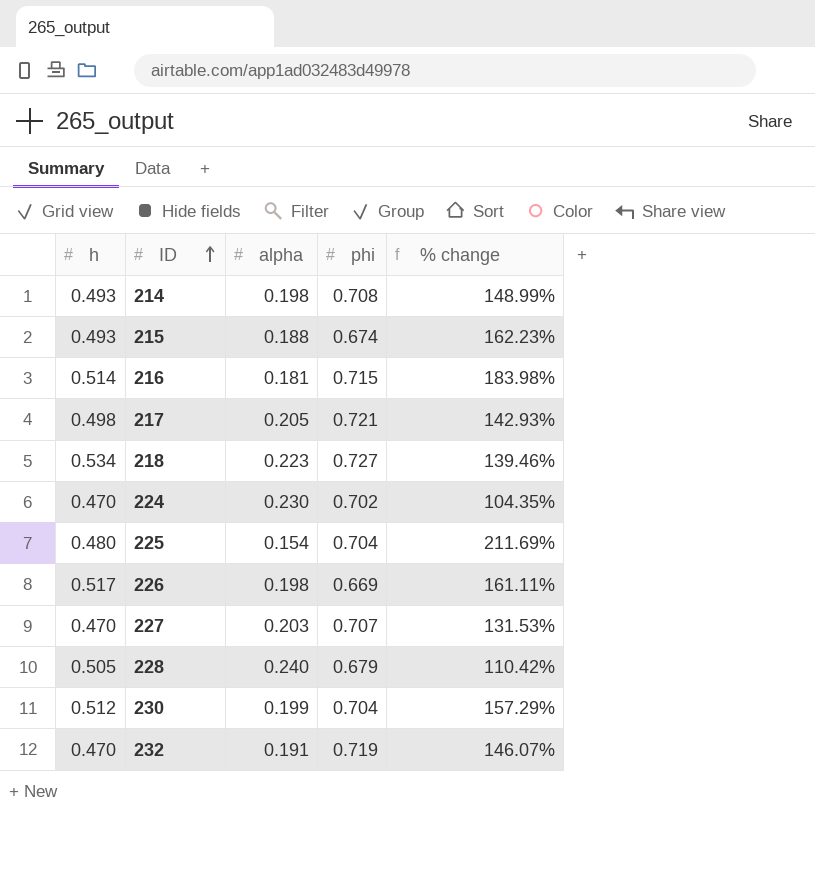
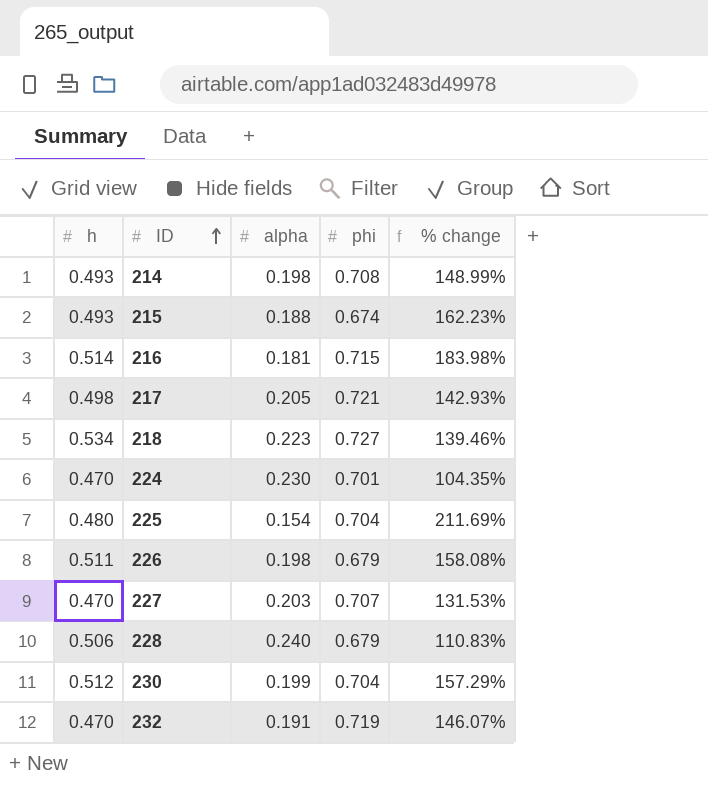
224 | phi: 0.702 -> 0.701
226 | h: 0.517 -> 0.511
226 | phi: 0.669 -> 0.679
226 | % change: 161.11% -> 158.08%
228 | h: 0.505 -> 0.506
228 | % change: 110.42% -> 110.83%

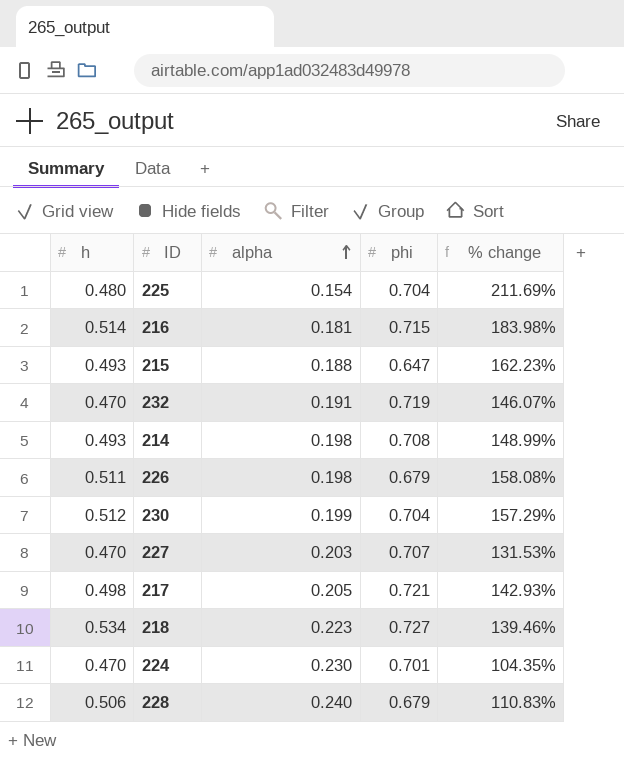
row order: ID ascending -> alpha ascending
215 | phi: 0.674 -> 0.647

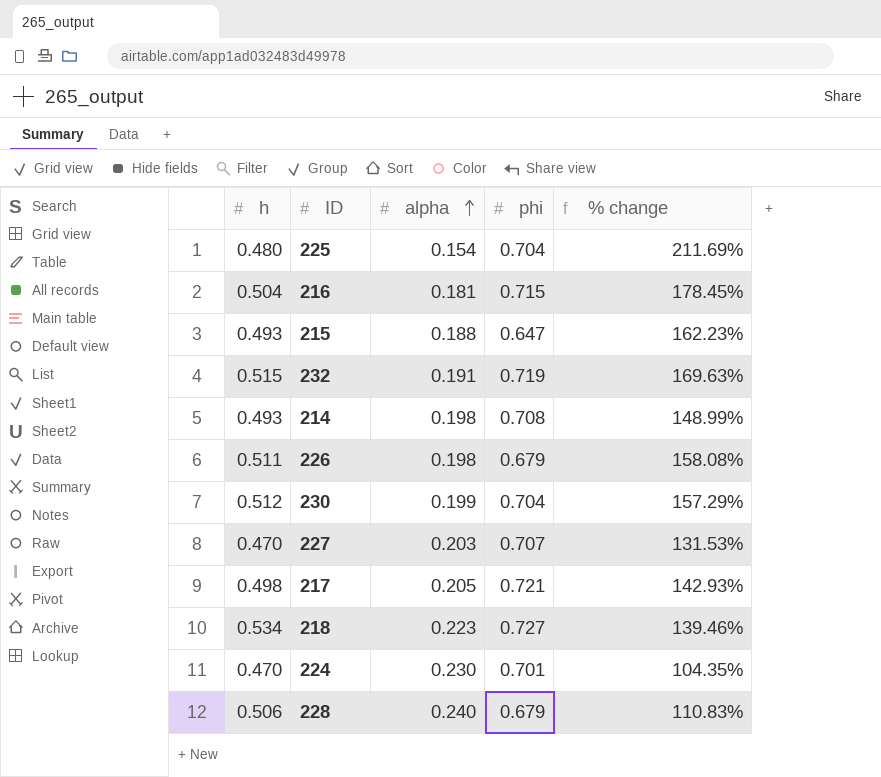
216 | h: 0.514 -> 0.504
216 | % change: 183.98% -> 178.45%
232 | h: 0.470 -> 0.515
232 | % change: 146.07% -> 169.63%

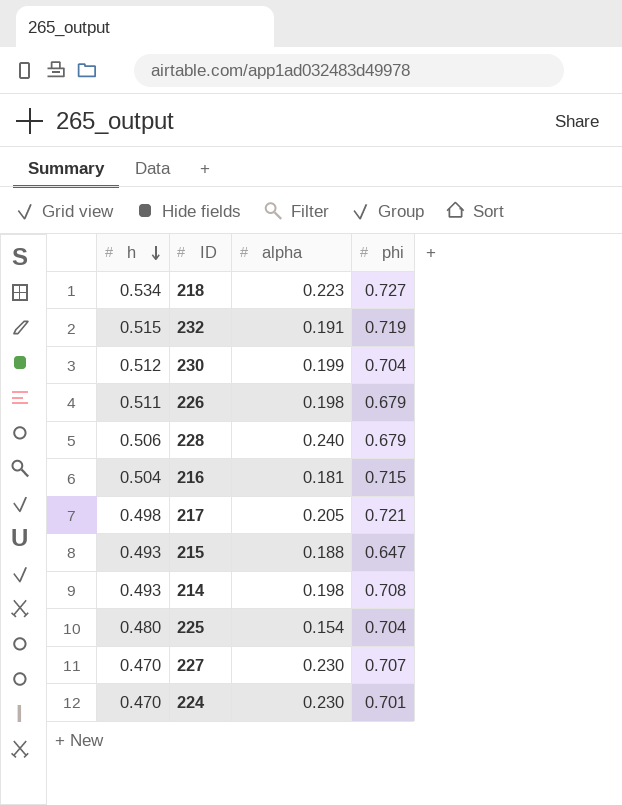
row order: alpha ascending -> h descending
column % change | formula: ([h] - [alpha]) / [alpha] -> none
227 | alpha: 0.203 -> 0.230

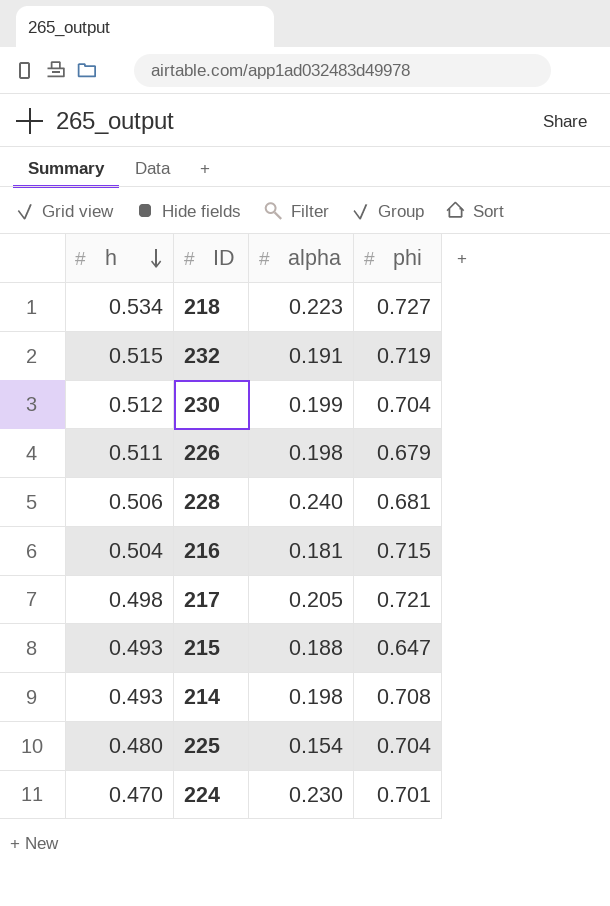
row 227: 0.470 | 0.230 | 0.707 -> none
228 | phi: 0.679 -> 0.681

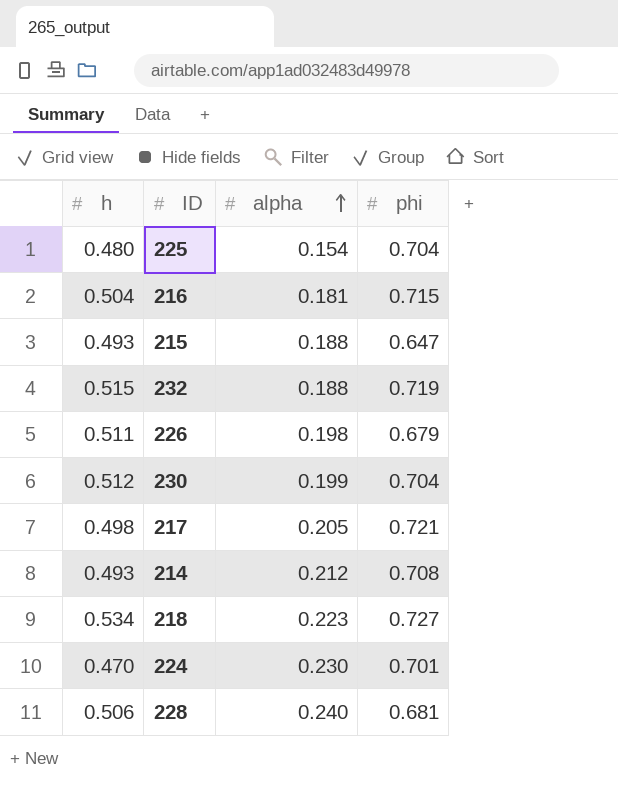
row order: h descending -> alpha ascending
232 | alpha: 0.191 -> 0.188
214 | alpha: 0.198 -> 0.212

